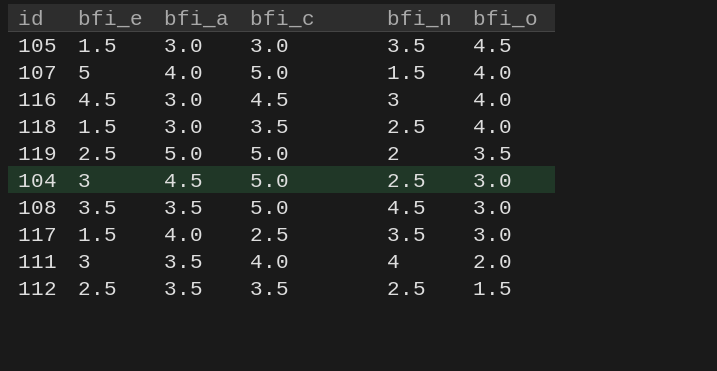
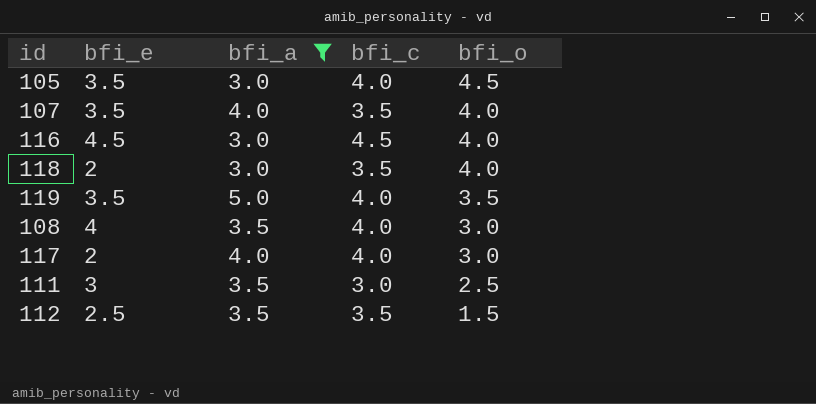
filter: none -> bfi_a != 4.5
column bfi_n | position: 5 -> none
105 | bfi_e: 1.5 -> 3.5
105 | bfi_c: 3.0 -> 4.0
107 | bfi_e: 5 -> 3.5
107 | bfi_c: 5.0 -> 3.5
118 | bfi_e: 1.5 -> 2
119 | bfi_e: 2.5 -> 3.5
119 | bfi_c: 5.0 -> 4.0
108 | bfi_e: 3.5 -> 4
108 | bfi_c: 5.0 -> 4.0
117 | bfi_e: 1.5 -> 2
117 | bfi_c: 2.5 -> 4.0
111 | bfi_c: 4.0 -> 3.0
111 | bfi_o: 2.0 -> 2.5

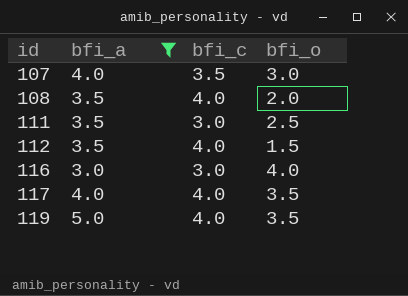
row order: bfi_o descending -> id ascending
column bfi_e | position: 2 -> none
row 105: 3.5 | 3.0 | 4.0 | 4.5 -> none
row 118: 2 | 3.0 | 3.5 | 4.0 -> none
107 | bfi_o: 4.0 -> 3.0
108 | bfi_o: 3.0 -> 2.0
112 | bfi_c: 3.5 -> 4.0
116 | bfi_c: 4.5 -> 3.0
117 | bfi_o: 3.0 -> 3.5

